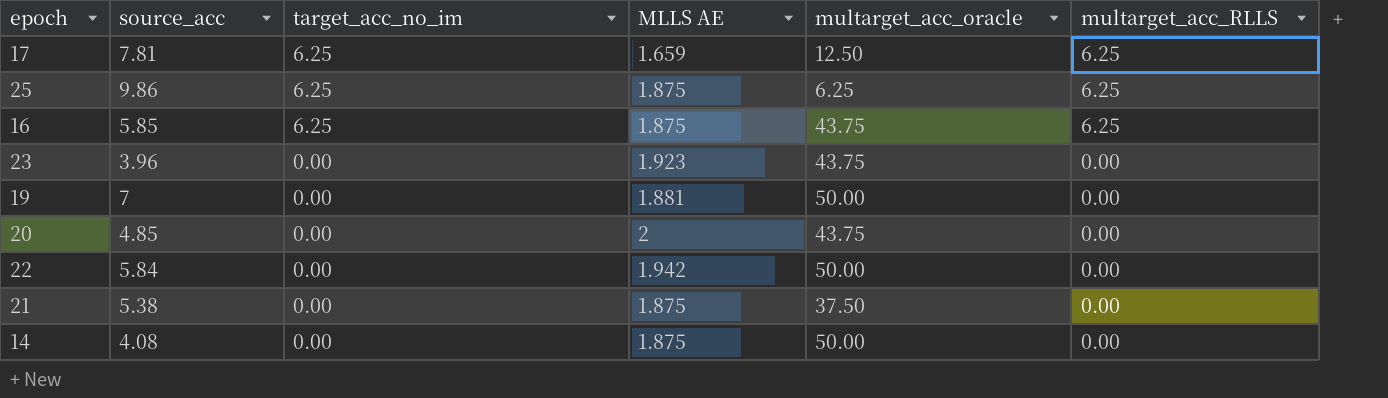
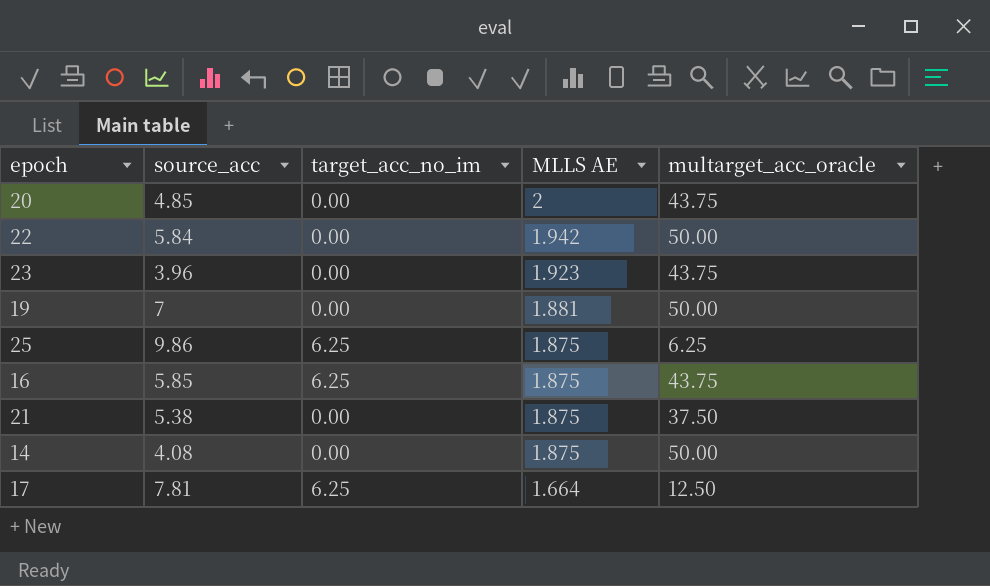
row order: target_acc_no_im descending -> MLLS AE descending
column multarget_acc_RLLS | position: 6 -> none
17 | MLLS AE: 1.659 -> 1.664

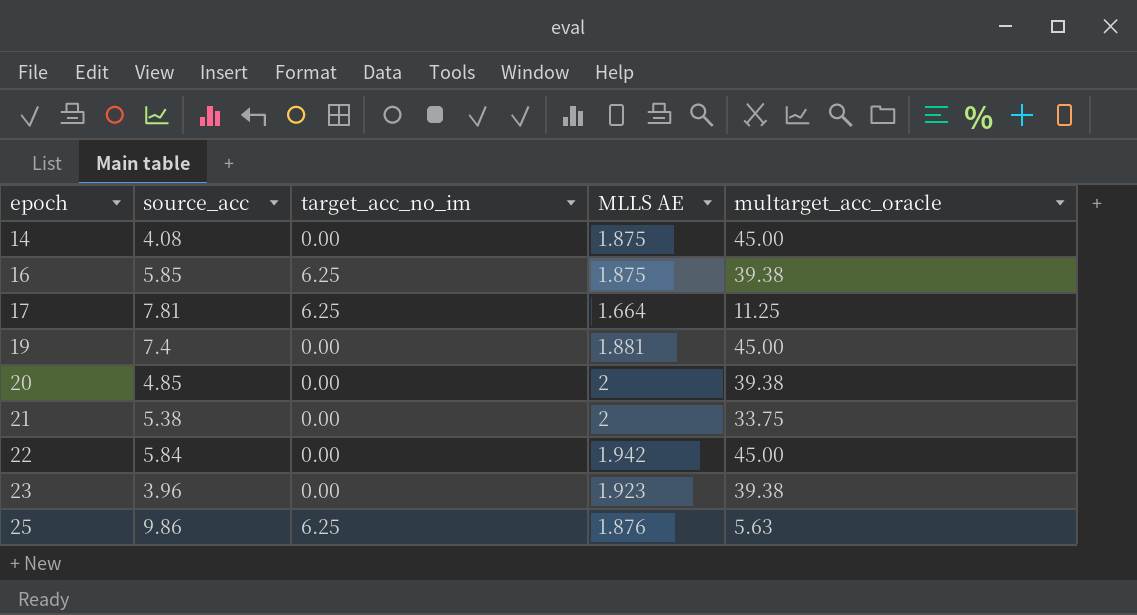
row order: MLLS AE descending -> epoch ascending
14 | multarget_acc_oracle: 50.00 -> 45.00
16 | multarget_acc_oracle: 43.75 -> 39.38
17 | multarget_acc_oracle: 12.50 -> 11.25
19 | source_acc: 7 -> 7.4
19 | multarget_acc_oracle: 50.00 -> 45.00
20 | multarget_acc_oracle: 43.75 -> 39.38
21 | MLLS AE: 1.875 -> 2
21 | multarget_acc_oracle: 37.50 -> 33.75
22 | multarget_acc_oracle: 50.00 -> 45.00
23 | multarget_acc_oracle: 43.75 -> 39.38
25 | MLLS AE: 1.875 -> 1.876
25 | multarget_acc_oracle: 6.25 -> 5.63

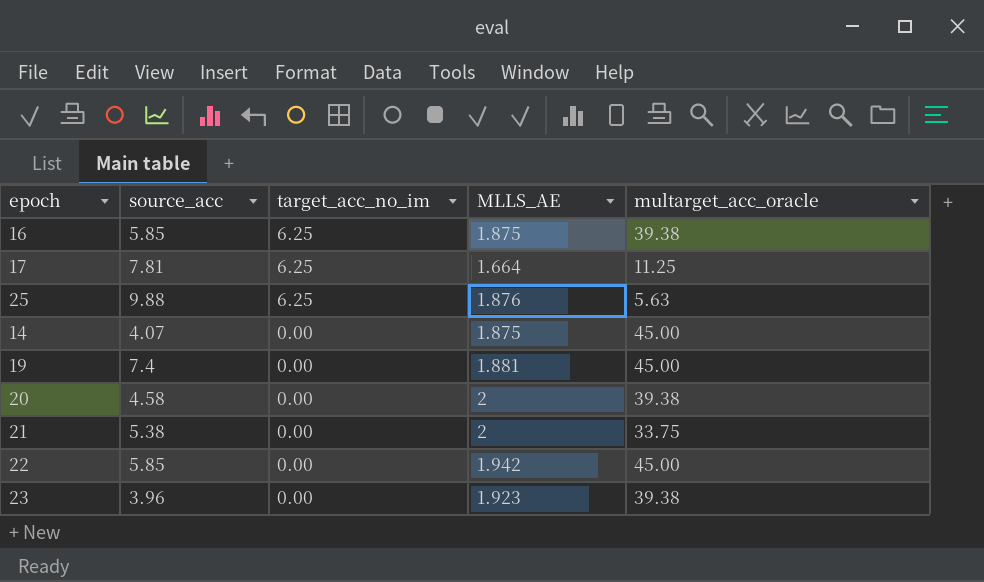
row order: epoch ascending -> target_acc_no_im descending
column name: MLLS AE -> MLLS_AE
25 | source_acc: 9.86 -> 9.88
14 | source_acc: 4.08 -> 4.07
20 | source_acc: 4.85 -> 4.58
22 | source_acc: 5.84 -> 5.85

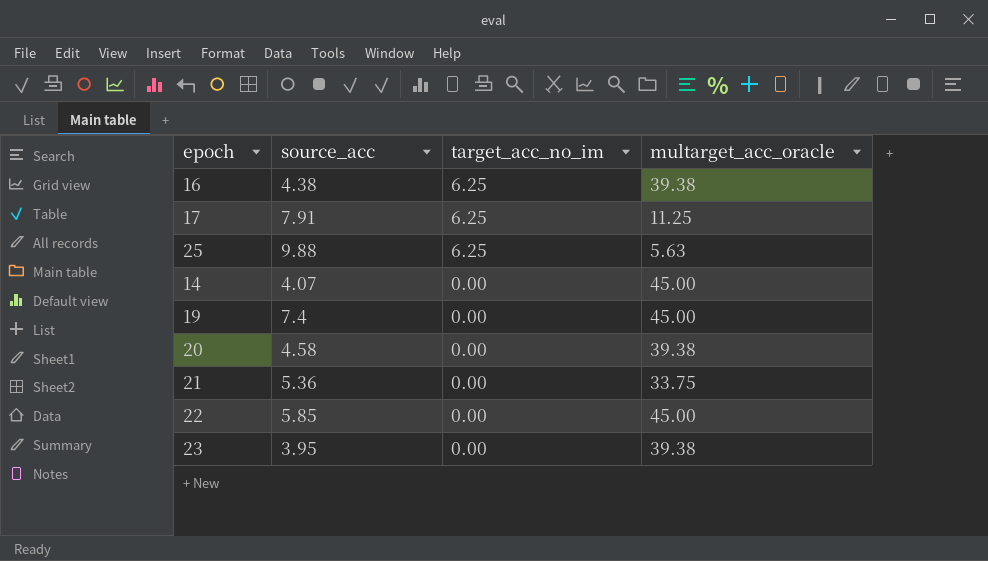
column MLLS_AE | position: 4 -> none
16 | source_acc: 5.85 -> 4.38
17 | source_acc: 7.81 -> 7.91
21 | source_acc: 5.38 -> 5.36
23 | source_acc: 3.96 -> 3.95

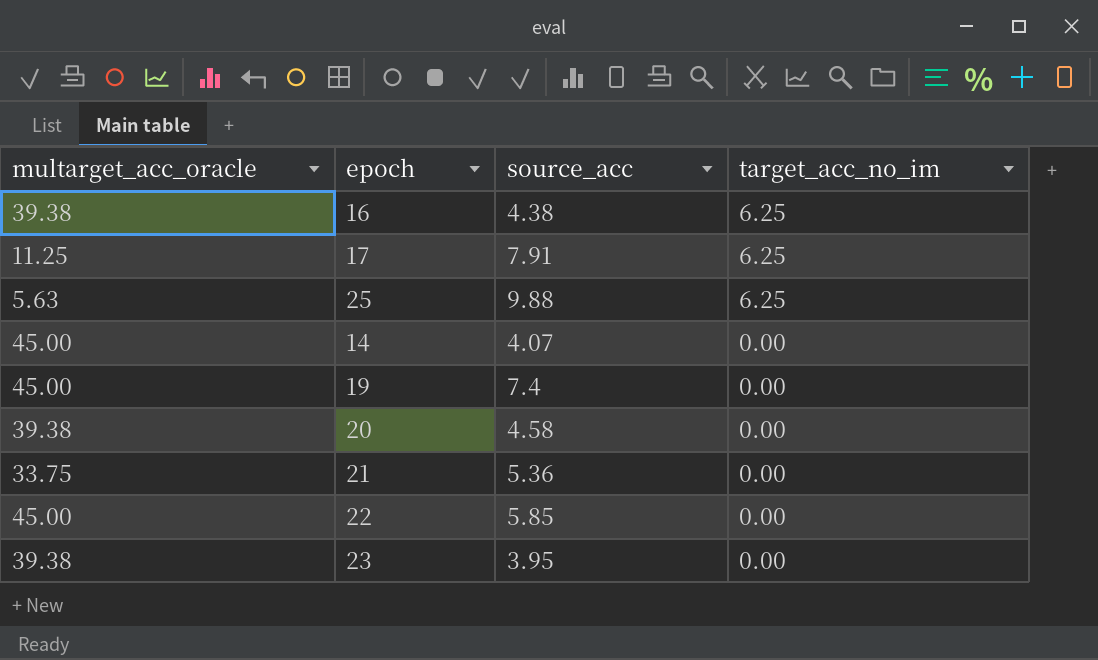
column multarget_acc_oracle | position: 4 -> 1

